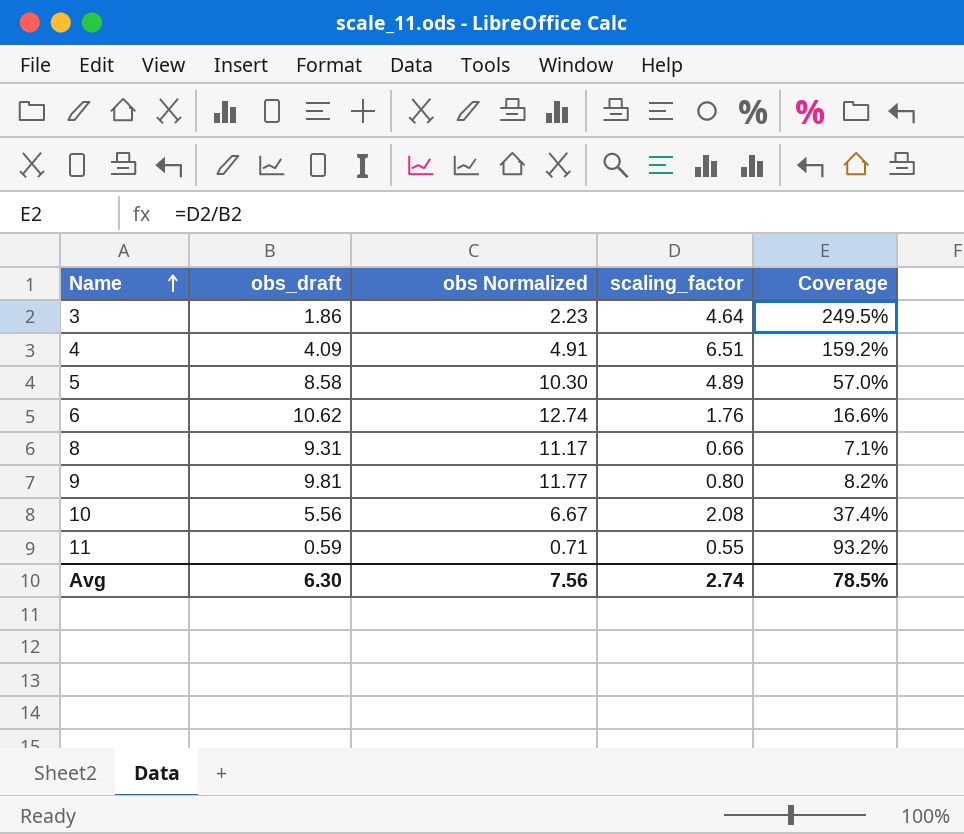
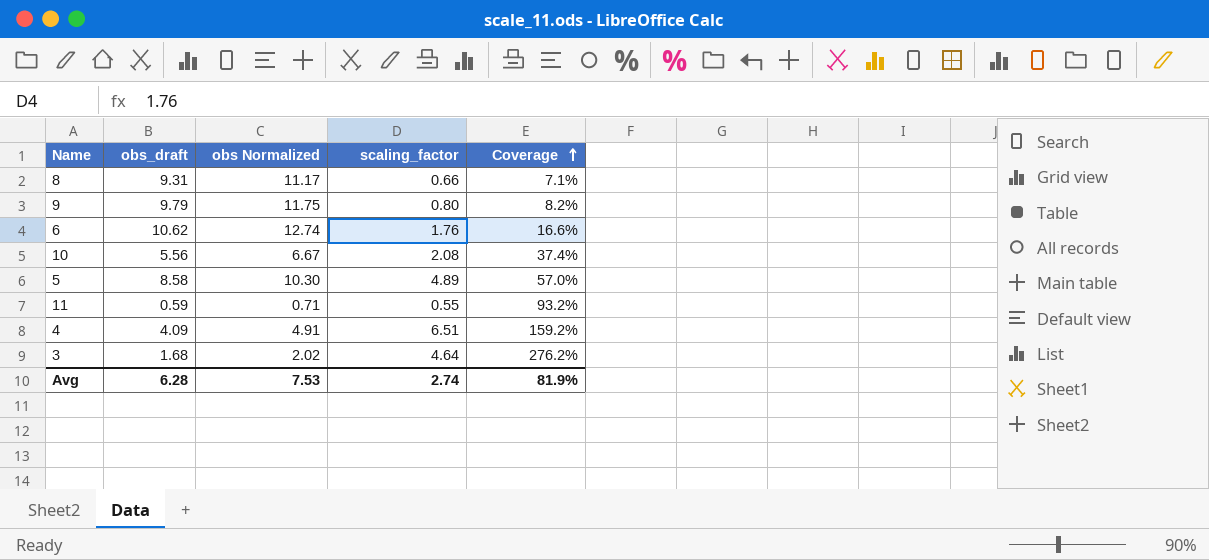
row order: Name ascending -> Coverage ascending
9 | obs_draft: 9.81 -> 9.79
9 | obs Normalized: 11.77 -> 11.75
3 | obs_draft: 1.86 -> 1.68
3 | obs Normalized: 2.23 -> 2.02
3 | Coverage: 249.5% -> 276.2%
Avg | obs_draft: 6.30 -> 6.28
Avg | obs Normalized: 7.56 -> 7.53
Avg | Coverage: 78.5% -> 81.9%

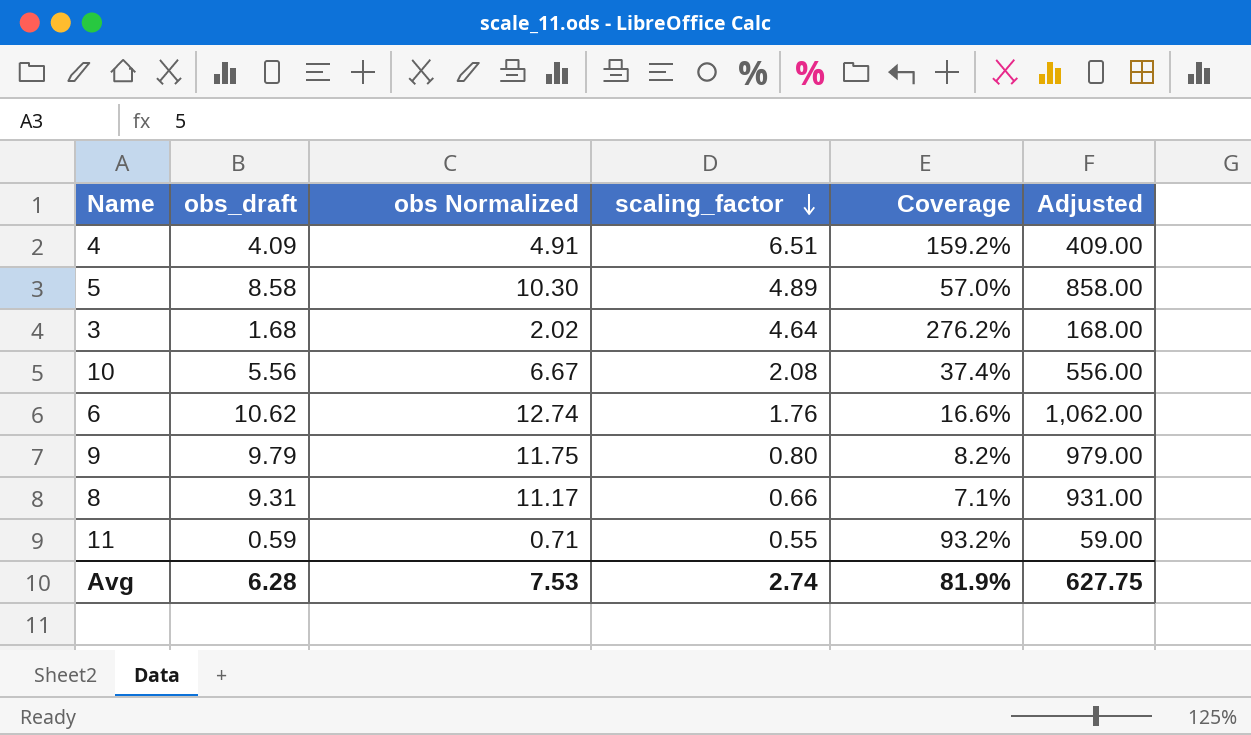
row order: Coverage ascending -> scaling_factor descending
column Adjusted | formula: none -> [obs_draft] * 100

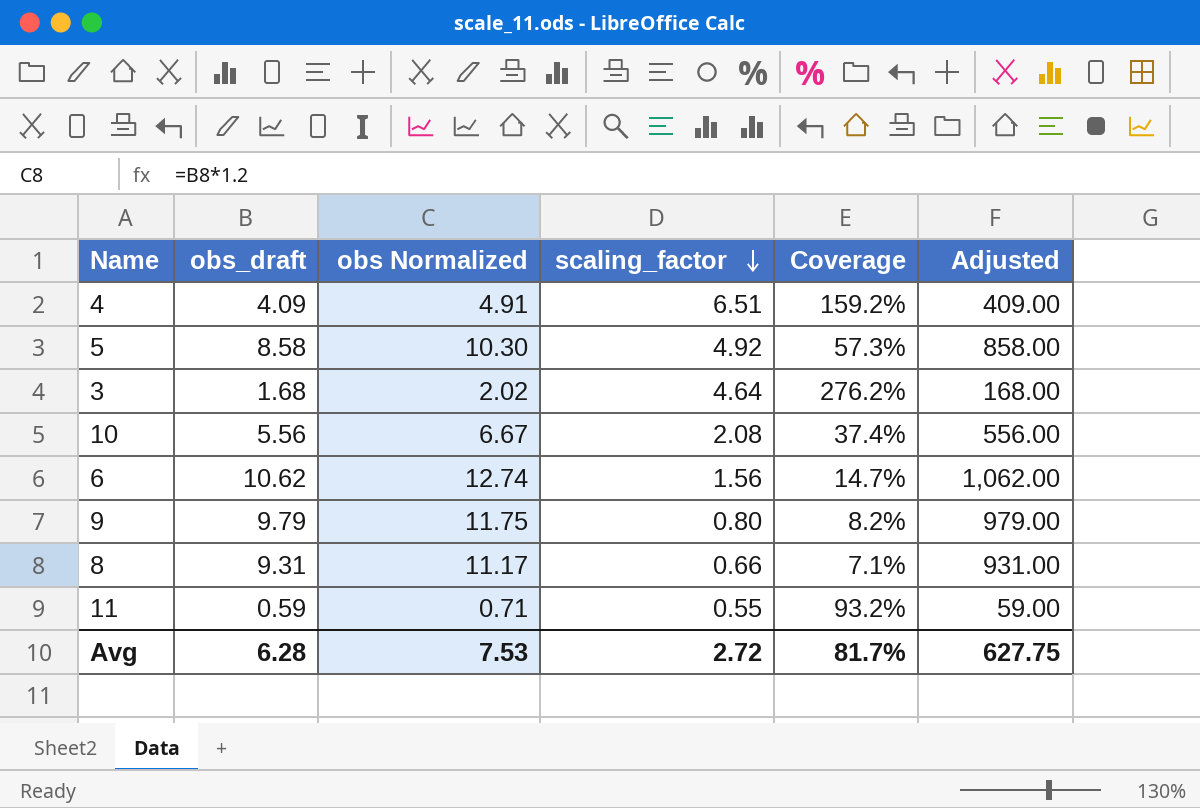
5 | scaling_factor: 4.89 -> 4.92
5 | Coverage: 57.0% -> 57.3%
6 | scaling_factor: 1.76 -> 1.56
6 | Coverage: 16.6% -> 14.7%
Avg | scaling_factor: 2.74 -> 2.72
Avg | Coverage: 81.9% -> 81.7%

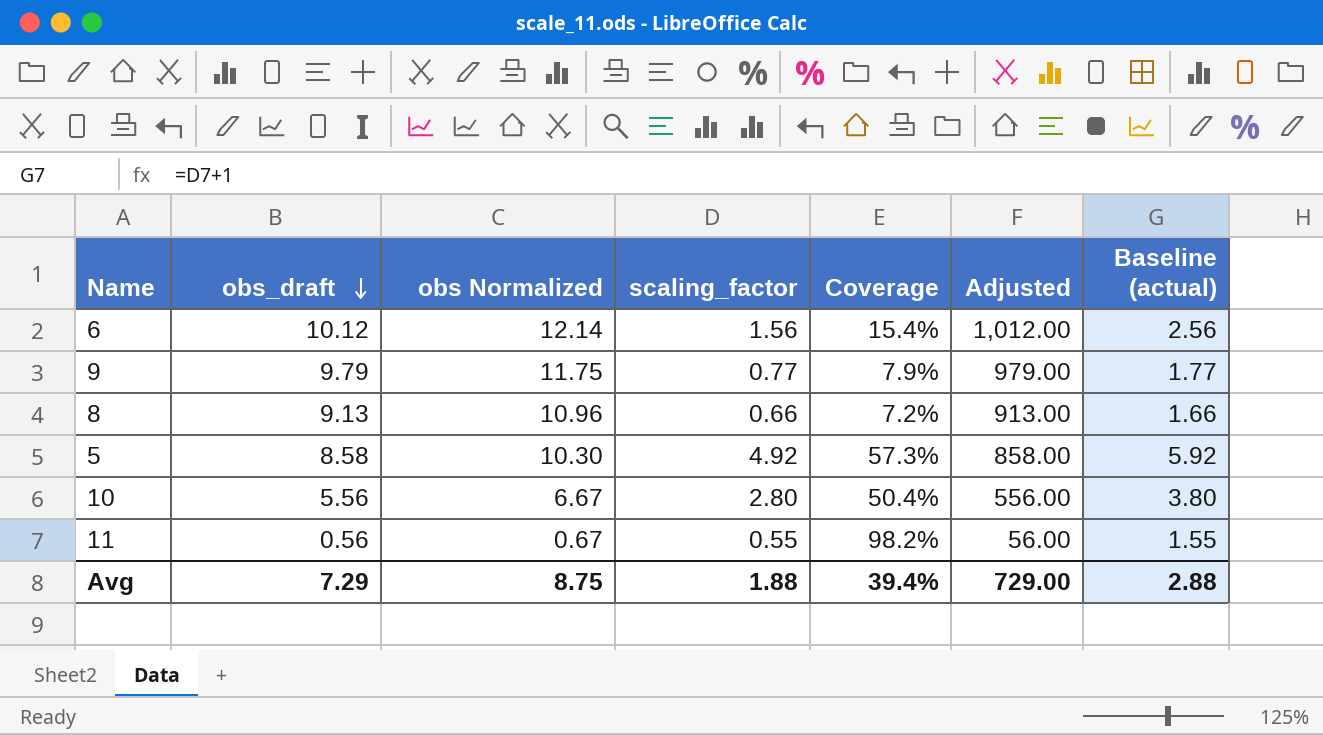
row order: scaling_factor descending -> obs_draft descending
column Baseline (actual) | formula: none -> [scaling_factor] + 1
row 4: 4.09 | 4.91 | 6.51 | 159.2% | 409.00 -> none
row 3: 1.68 | 2.02 | 4.64 | 276.2% | 168.00 -> none
6 | obs_draft: 10.62 -> 10.12
6 | obs Normalized: 12.74 -> 12.14
6 | Coverage: 14.7% -> 15.4%
6 | Adjusted: 1,062.00 -> 1,012.00
9 | scaling_factor: 0.80 -> 0.77
9 | Coverage: 8.2% -> 7.9%
8 | obs_draft: 9.31 -> 9.13
8 | obs Normalized: 11.17 -> 10.96
8 | Coverage: 7.1% -> 7.2%
8 | Adjusted: 931.00 -> 913.00
10 | scaling_factor: 2.08 -> 2.80
10 | Coverage: 37.4% -> 50.4%
11 | obs_draft: 0.59 -> 0.56
11 | obs Normalized: 0.71 -> 0.67
11 | Coverage: 93.2% -> 98.2%
11 | Adjusted: 59.00 -> 56.00
Avg | obs_draft: 6.28 -> 7.29
Avg | obs Normalized: 7.53 -> 8.75
Avg | scaling_factor: 2.72 -> 1.88
Avg | Coverage: 81.7% -> 39.4%
Avg | Adjusted: 627.75 -> 729.00

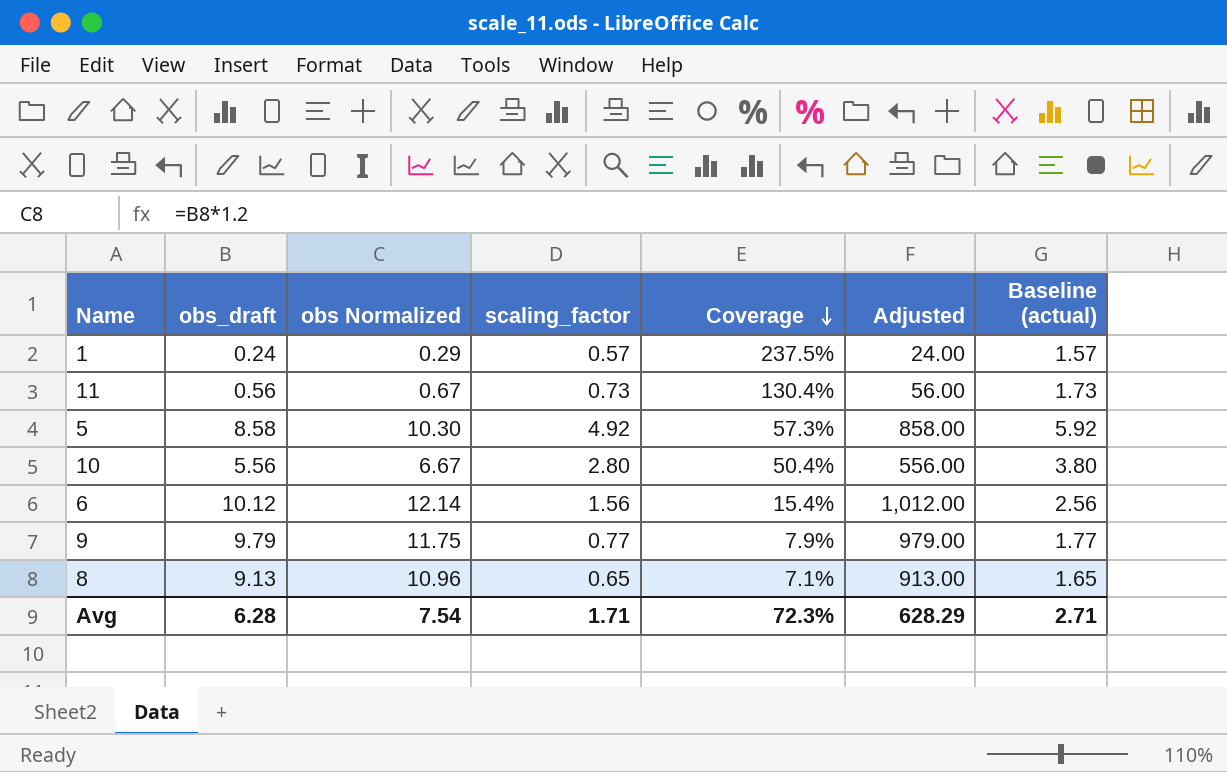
row order: obs_draft descending -> Coverage descending
row 1: none -> 0.24 | 0.29 | 0.57 | 237.5% | 24.00 | 1.57
11 | scaling_factor: 0.55 -> 0.73
11 | Coverage: 98.2% -> 130.4%
11 | Baseline (actual): 1.55 -> 1.73
8 | scaling_factor: 0.66 -> 0.65
8 | Coverage: 7.2% -> 7.1%
8 | Baseline (actual): 1.66 -> 1.65
Avg | obs_draft: 7.29 -> 6.28
Avg | obs Normalized: 8.75 -> 7.54
Avg | scaling_factor: 1.88 -> 1.71
Avg | Coverage: 39.4% -> 72.3%
Avg | Adjusted: 729.00 -> 628.29
Avg | Baseline (actual): 2.88 -> 2.71

